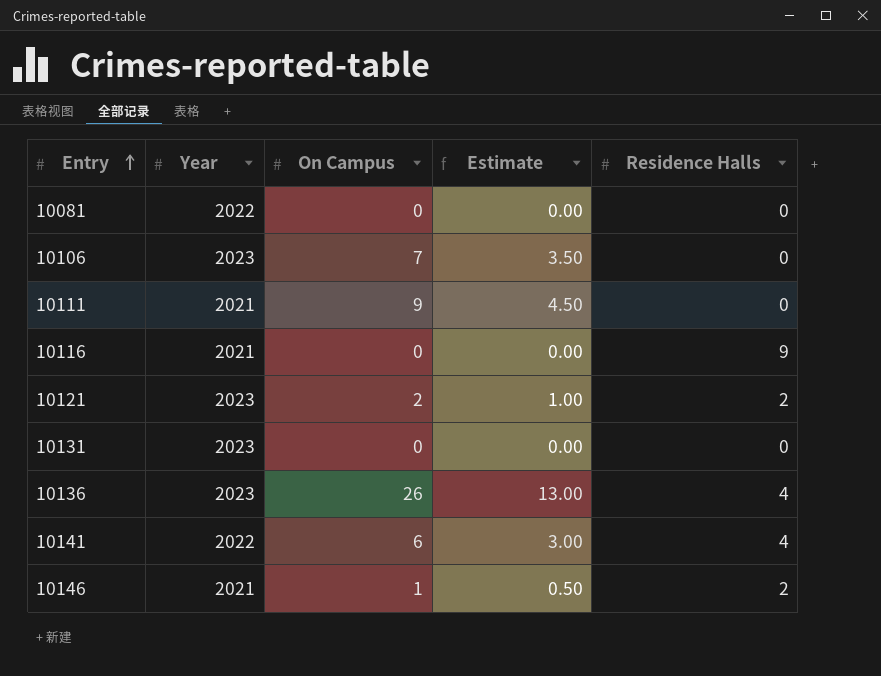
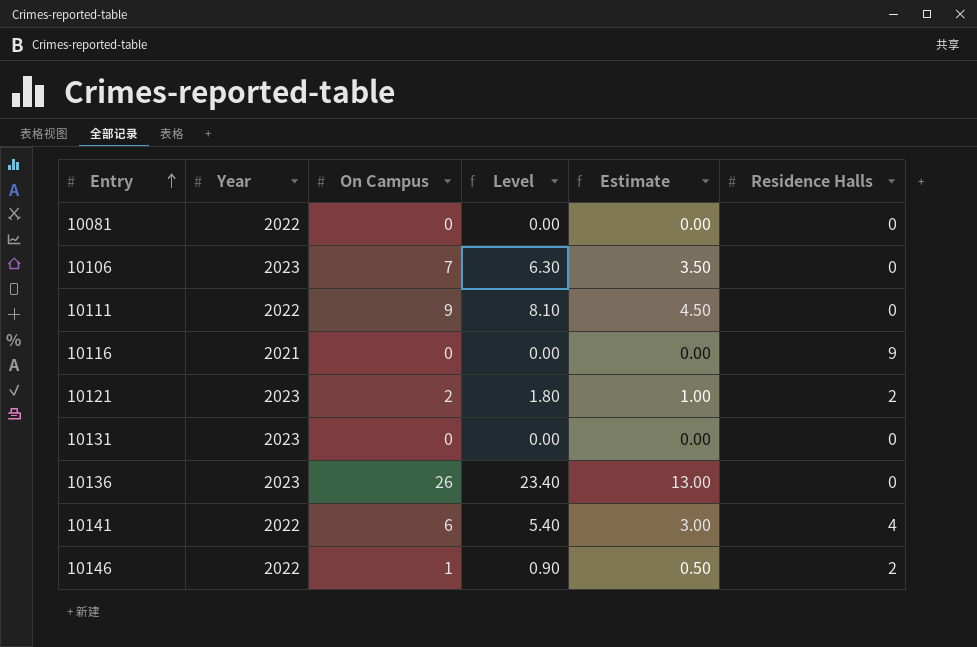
column Level | formula: none -> [On Campus] * 0.9
10111 | Year: 2021 -> 2022
10136 | Residence Halls: 4 -> 0
10146 | Year: 2021 -> 2022

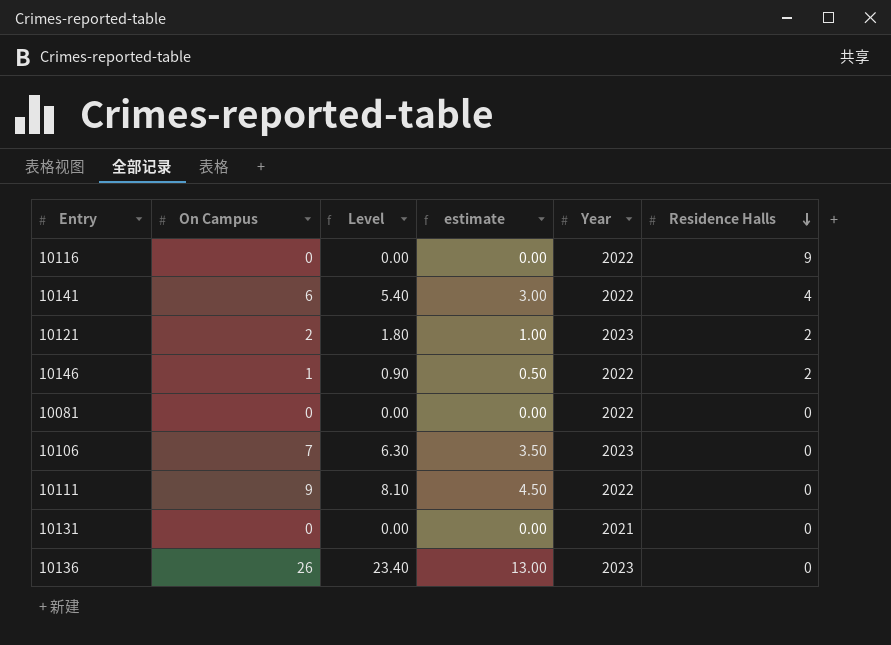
row order: Entry ascending -> Residence Halls descending
column name: Estimate -> estimate
column Year | position: 2 -> 5
10116 | Year: 2021 -> 2022
10131 | Year: 2023 -> 2021

